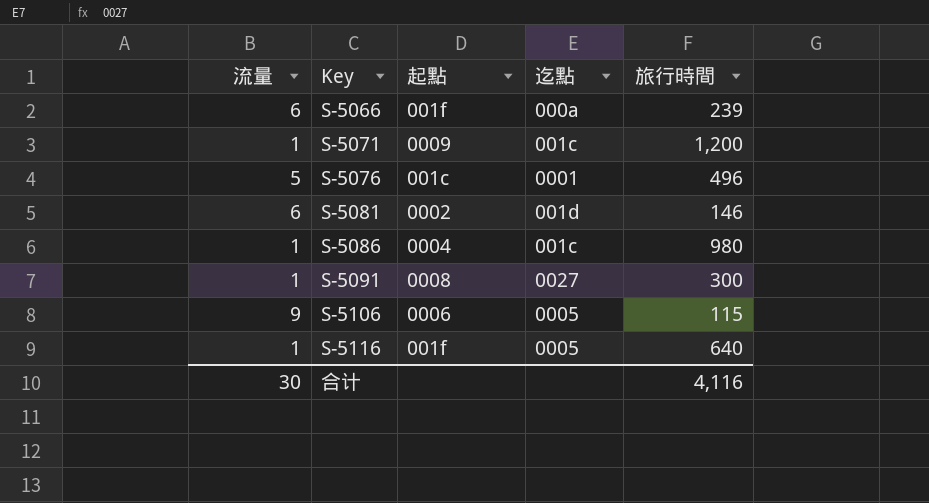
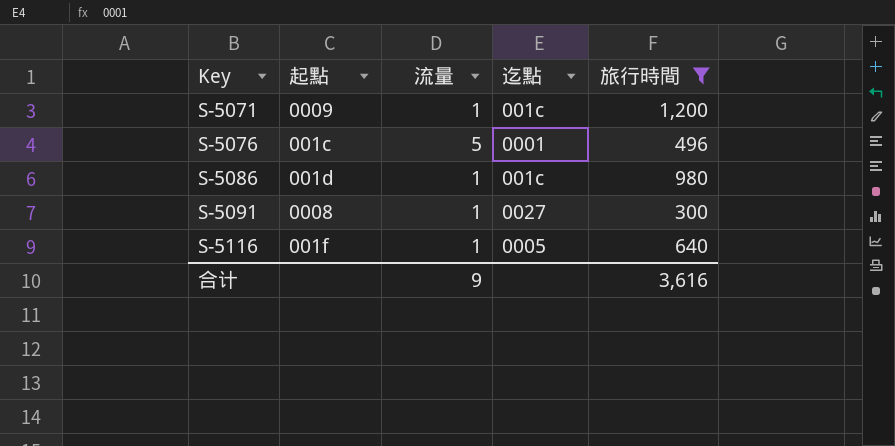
filter: none -> 旅行時間 >= 300
column 流量 | position: 1 -> 3
S-5086 | 起點: 0004 -> 001d
合计 | 流量: 30 -> 9
合计 | 旅行時間: 4,116 -> 3,616

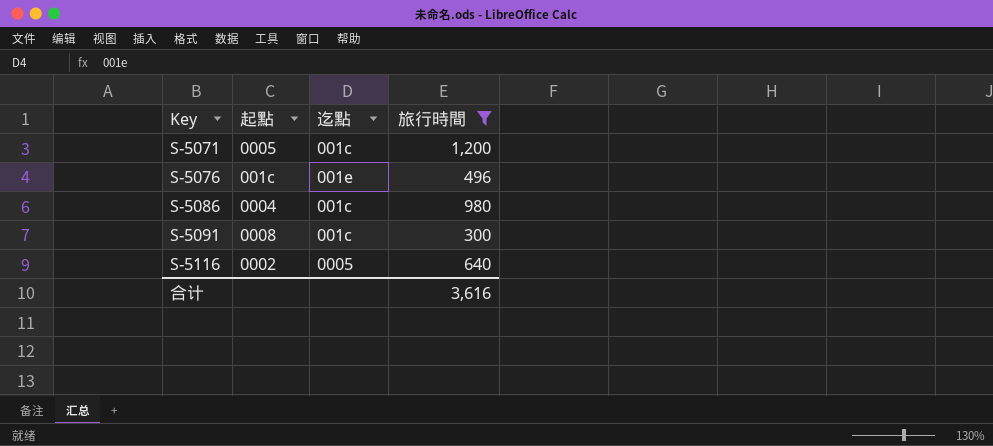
column 流量 | position: 3 -> none
S-5071 | 起點: 0009 -> 0005
S-5076 | 迄點: 0001 -> 001e
S-5086 | 起點: 001d -> 0004
S-5091 | 迄點: 0027 -> 001c
S-5116 | 起點: 001f -> 0002

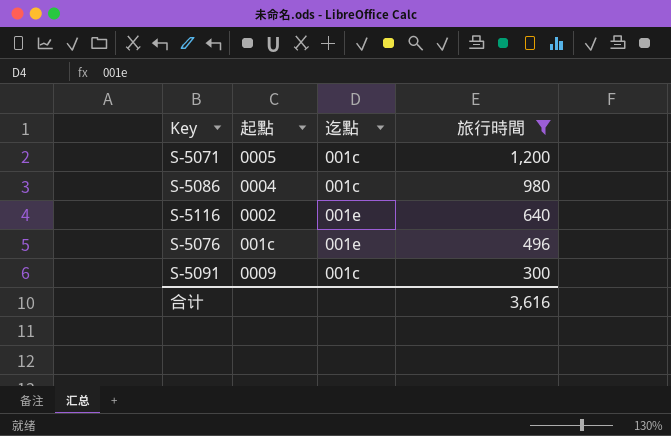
row order: Key ascending -> 旅行時間 descending
S-5116 | 迄點: 0005 -> 001e
S-5091 | 起點: 0008 -> 0009

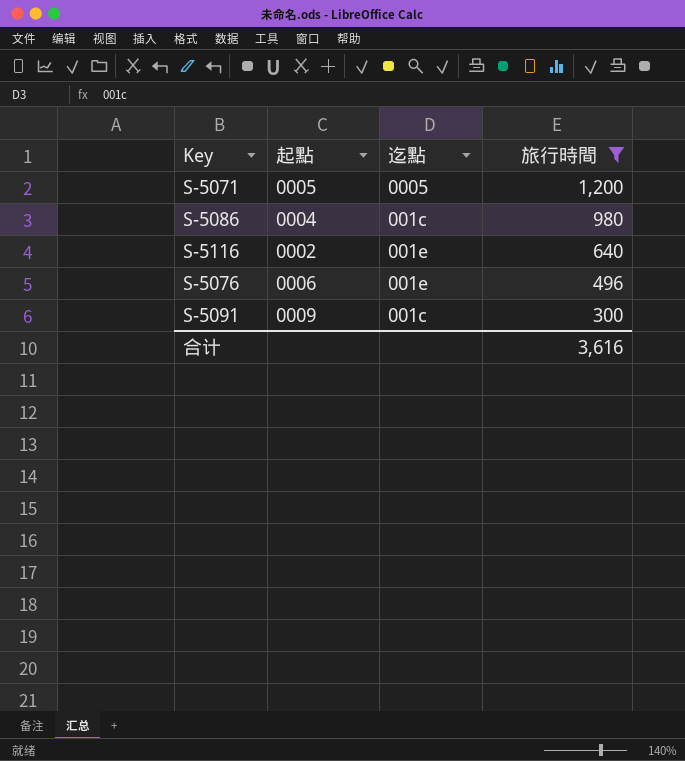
S-5071 | 迄點: 001c -> 0005
S-5076 | 起點: 001c -> 0006

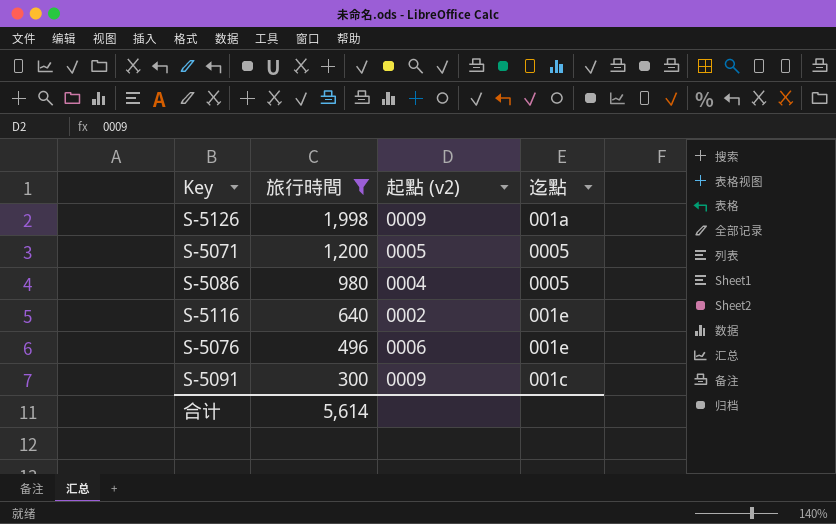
column 旅行時間 | position: 4 -> 2
column name: 起點 -> 起點 (v2)
row S-5126: none -> 1,998 | 0009 | 001a
S-5086 | 迄點: 001c -> 0005
合计 | 旅行時間: 3,616 -> 5,614

